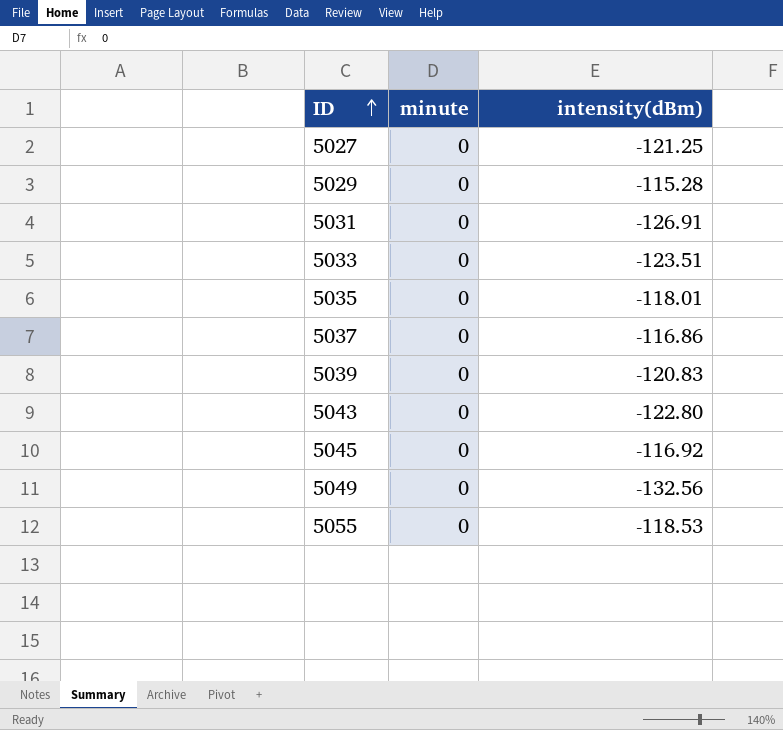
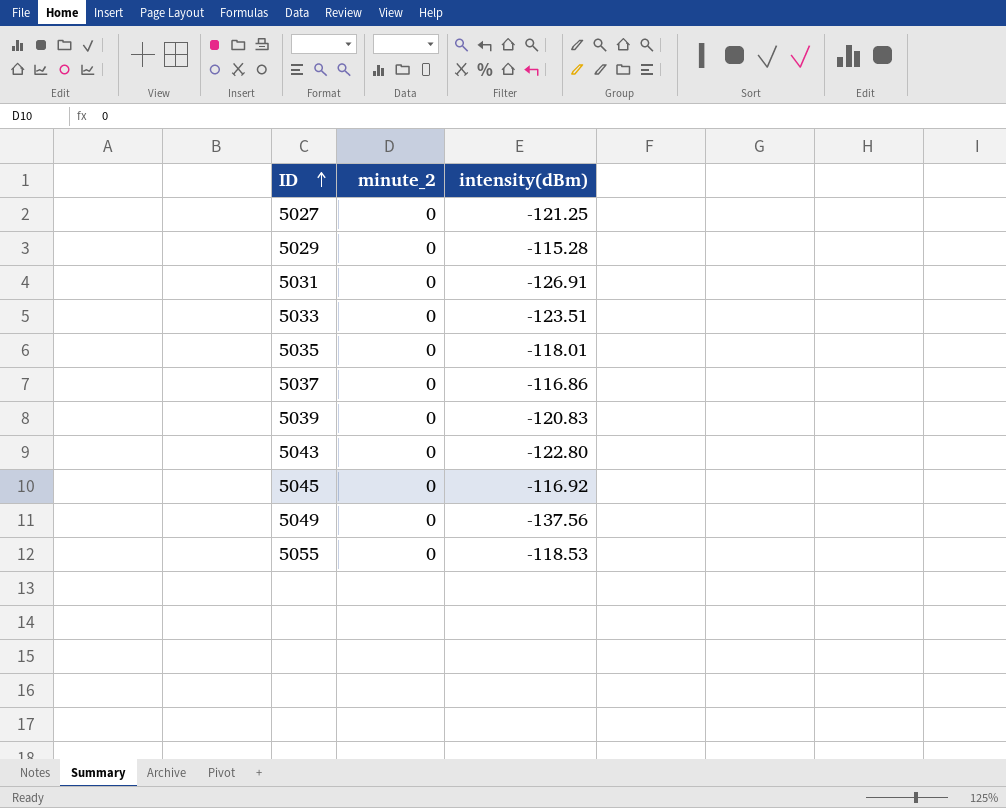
column name: minute -> minute_2
5049 | intensity(dBm): -132.56 -> -137.56

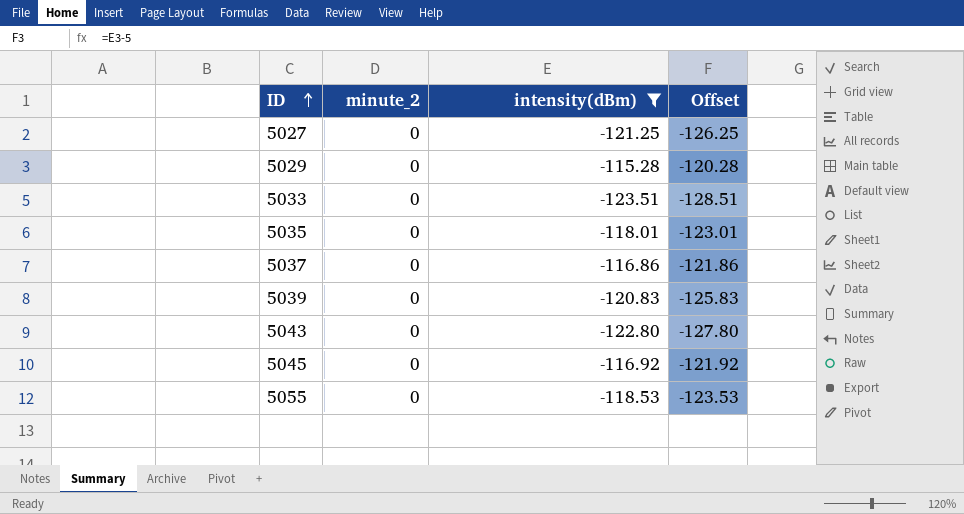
filter: none -> intensity(dBm) >= -123.51
column Offset | formula: none -> [intensity(dBm)] - 5

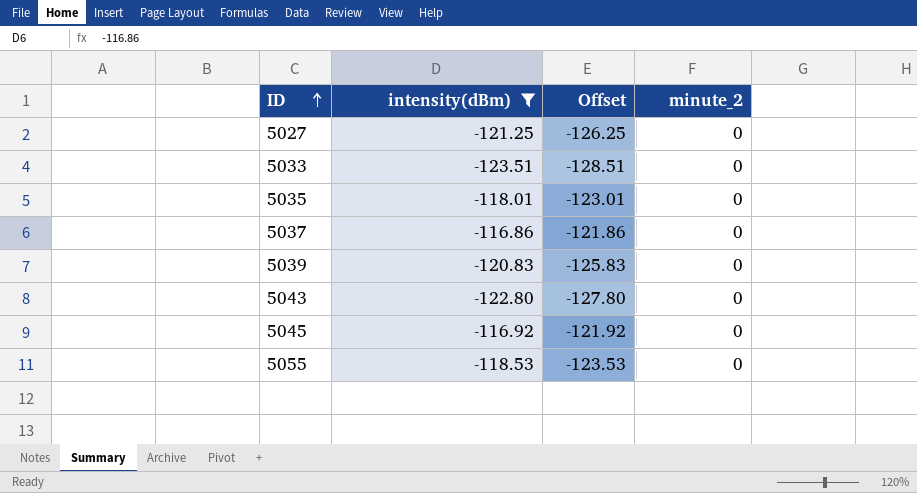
column minute_2 | position: 2 -> 4
row 5029: 0 | -115.28 | -120.28 -> none

